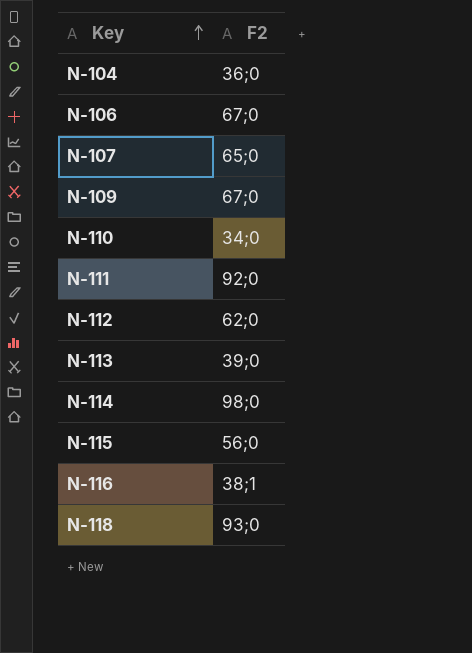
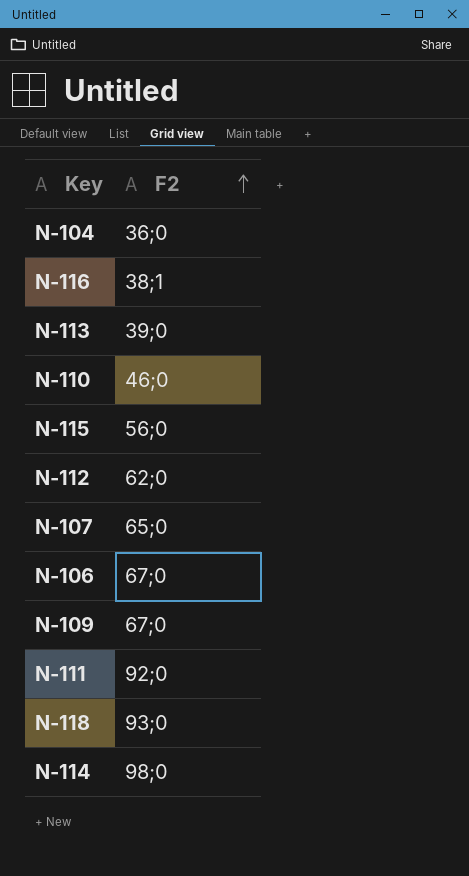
row order: Key ascending -> F2 ascending
N-110 | F2: 34;0 -> 46;0

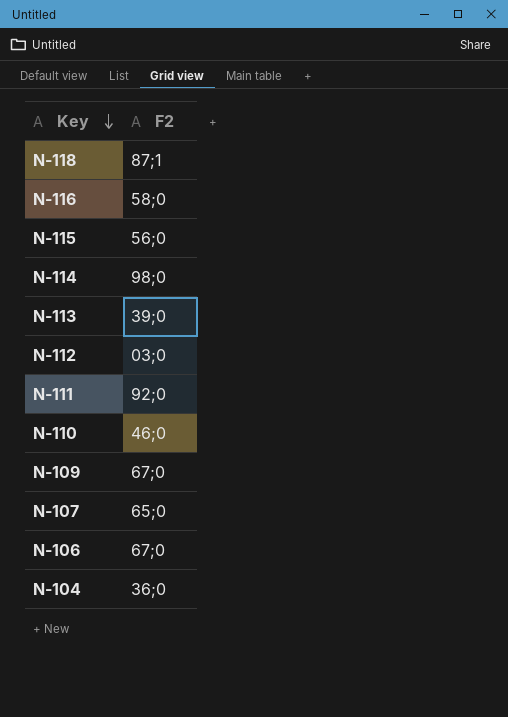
row order: F2 ascending -> Key descending
N-118 | F2: 93;0 -> 87;1
N-116 | F2: 38;1 -> 58;0
N-112 | F2: 62;0 -> 03;0

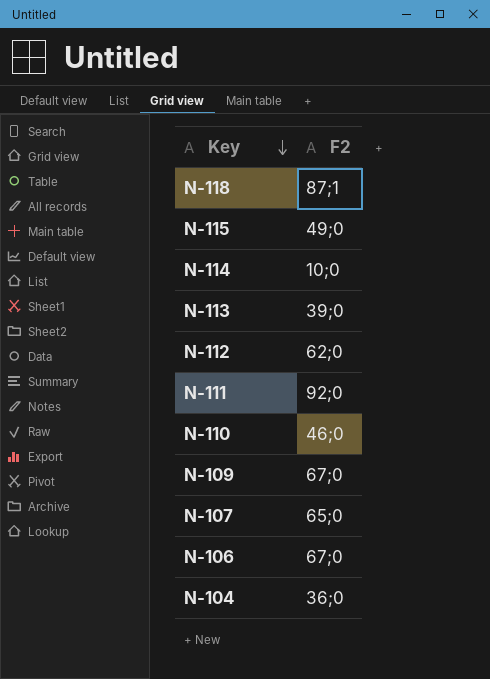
row N-116: 58;0 -> none
N-115 | F2: 56;0 -> 49;0
N-114 | F2: 98;0 -> 10;0
N-112 | F2: 03;0 -> 62;0

